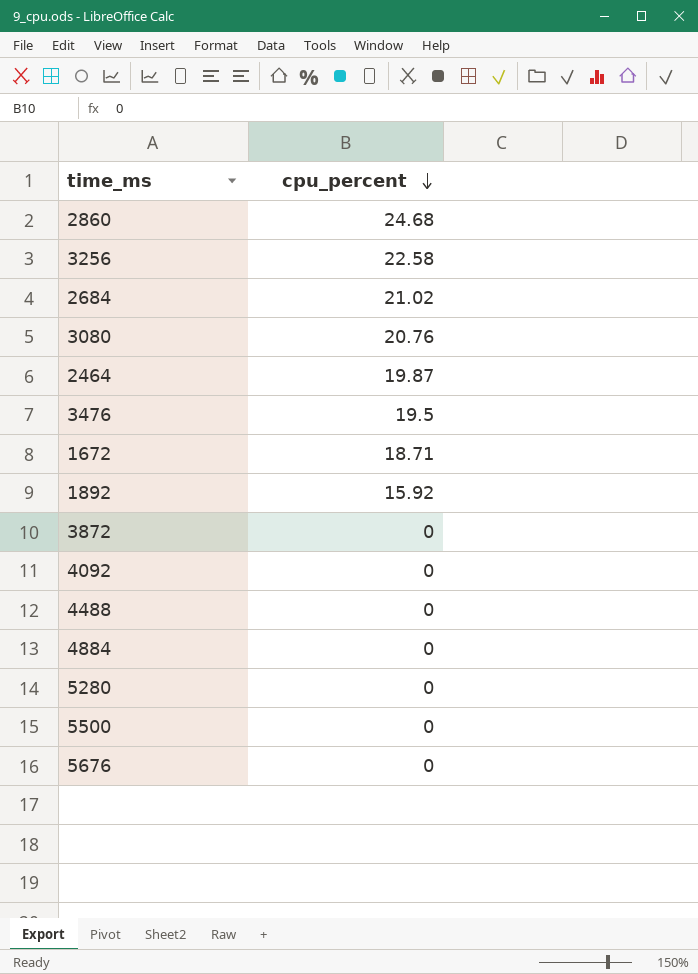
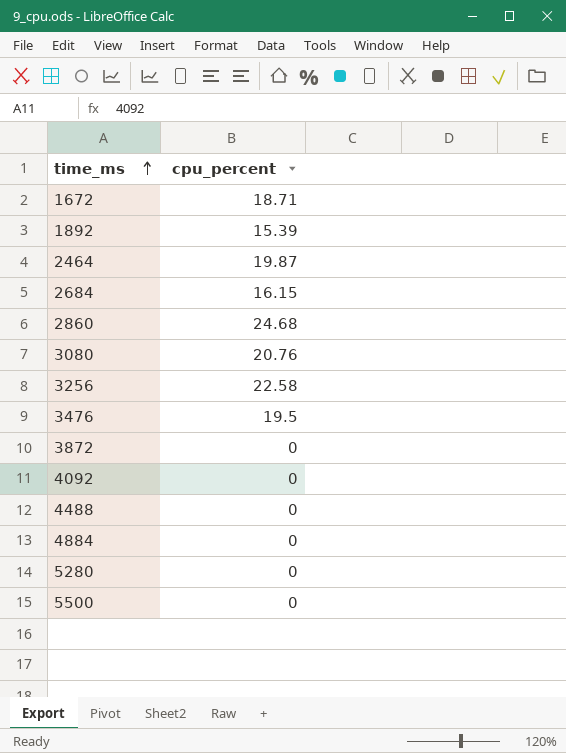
row order: cpu_percent descending -> time_ms ascending
row 5676: 0 -> none
1892 | cpu_percent: 15.92 -> 15.39
2684 | cpu_percent: 21.02 -> 16.15

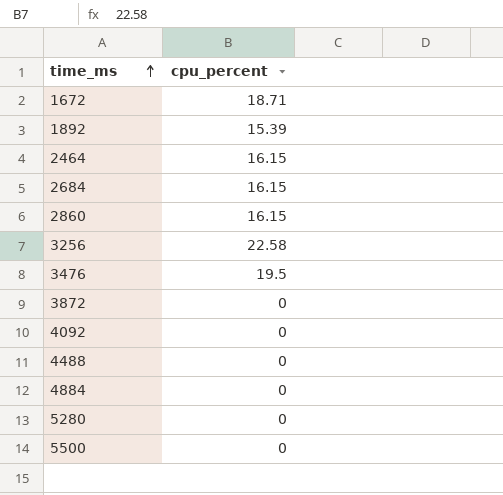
row 3080: 20.76 -> none
2464 | cpu_percent: 19.87 -> 16.15
2860 | cpu_percent: 24.68 -> 16.15

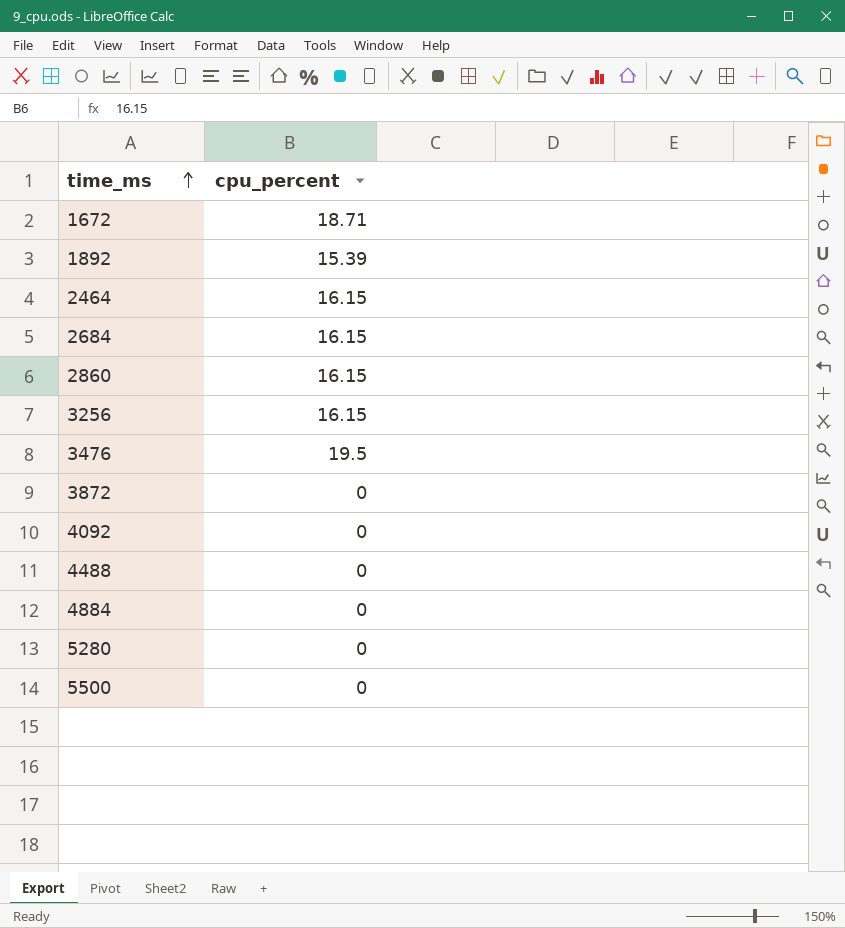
3256 | cpu_percent: 22.58 -> 16.15

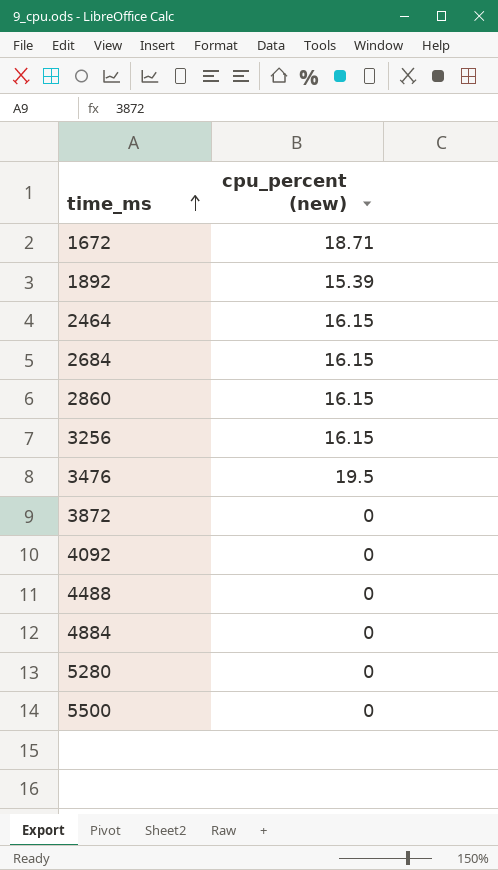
column name: cpu_percent -> cpu_percent (new)

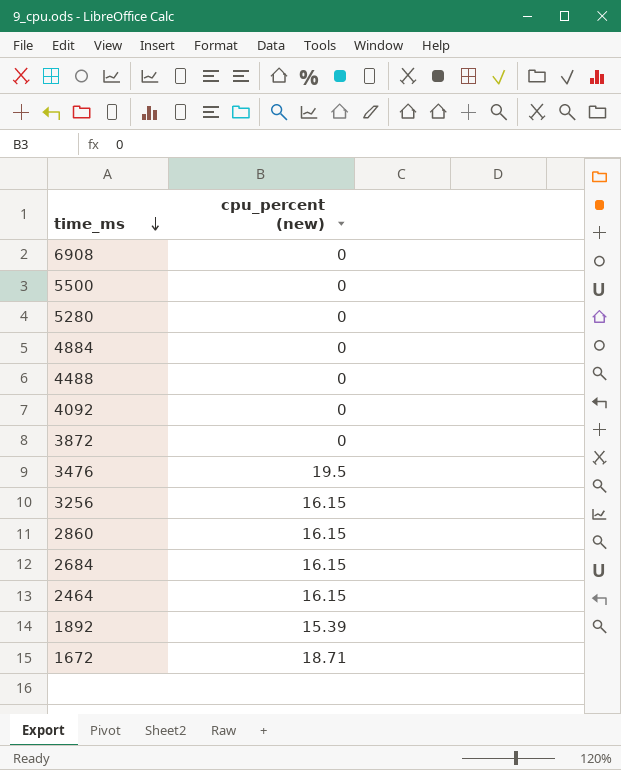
row order: time_ms ascending -> time_ms descending
row 6908: none -> 0

